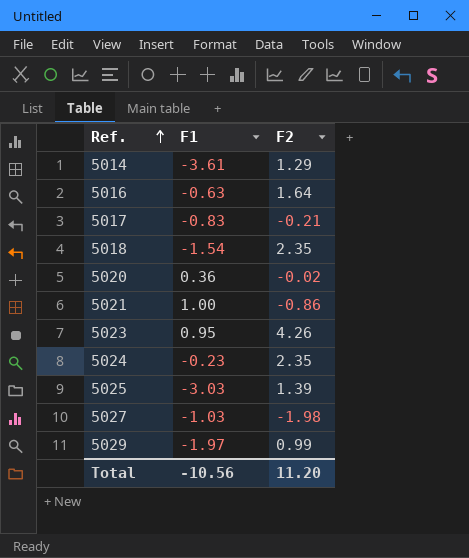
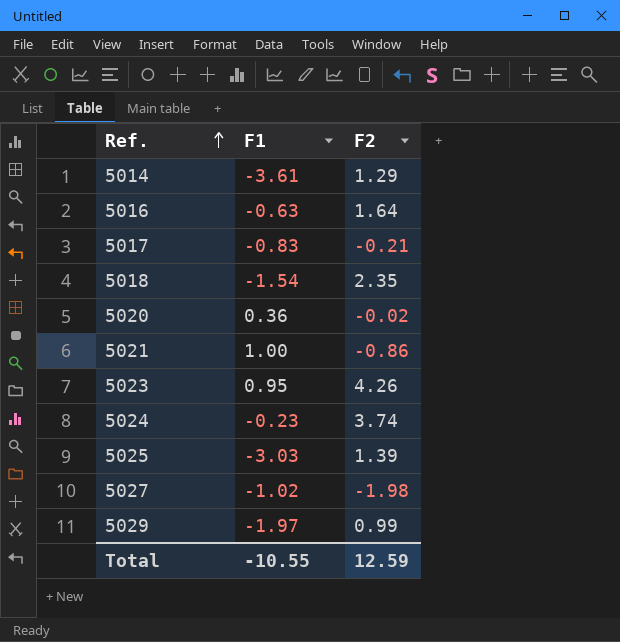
5024 | F2: 2.35 -> 3.74
5027 | F1: -1.03 -> -1.02
Total | F1: -10.56 -> -10.55
Total | F2: 11.20 -> 12.59

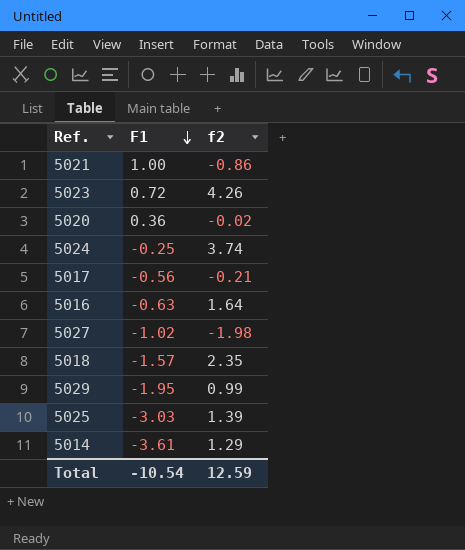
row order: Ref. ascending -> F1 descending
column name: F2 -> f2
5023 | F1: 0.95 -> 0.72
5024 | F1: -0.23 -> -0.25
5017 | F1: -0.83 -> -0.56
5018 | F1: -1.54 -> -1.57
5029 | F1: -1.97 -> -1.95
Total | F1: -10.55 -> -10.54

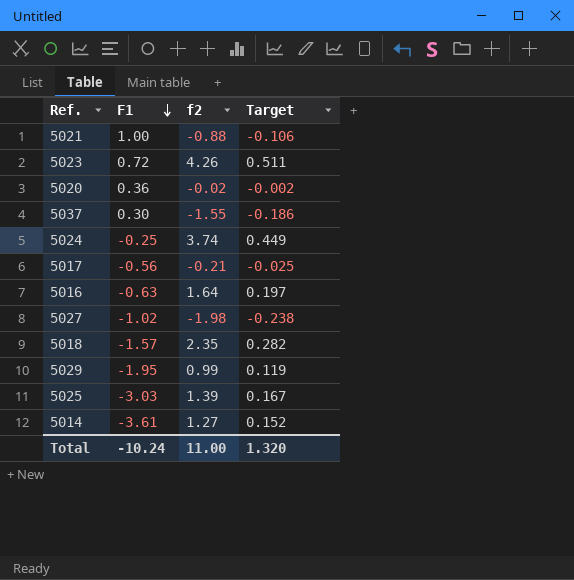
column Target | formula: none -> [f2] * 0.12
5021 | f2: -0.86 -> -0.88
row 5037: none -> 0.30 | -1.55 | -0.186
5014 | f2: 1.29 -> 1.27
Total | F1: -10.54 -> -10.24
Total | f2: 12.59 -> 11.00

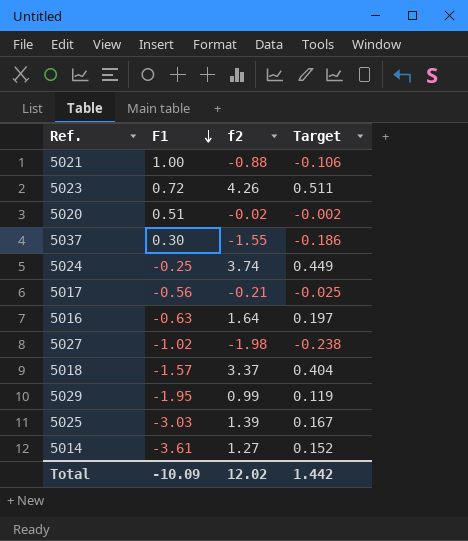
5020 | F1: 0.36 -> 0.51
5018 | f2: 2.35 -> 3.37
5018 | Target: 0.282 -> 0.404
Total | F1: -10.24 -> -10.09
Total | f2: 11.00 -> 12.02
Total | Target: 1.320 -> 1.442

